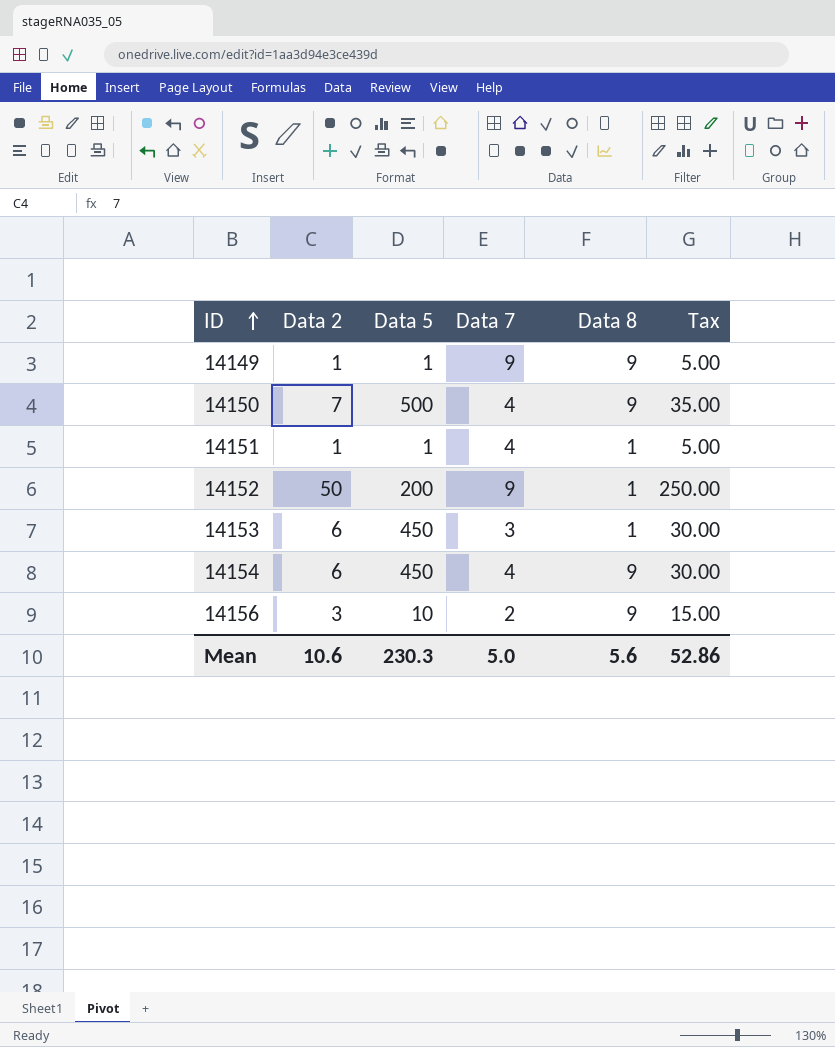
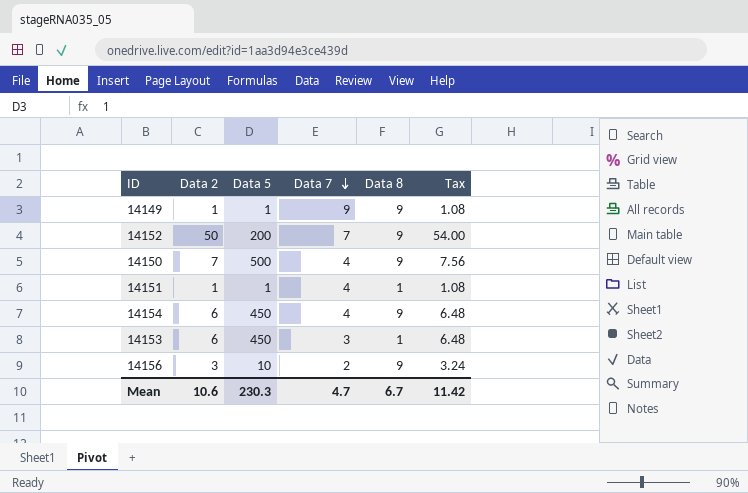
row order: ID ascending -> Data 7 descending
column Tax | formula: [Data 2] * 5 -> [Data 2] * 1.08
14152 | Data 7: 9 -> 7
14152 | Data 8: 1 -> 9
Mean | Data 7: 5.0 -> 4.7
Mean | Data 8: 5.6 -> 6.7
Mean | Tax: 52.86 -> 11.42

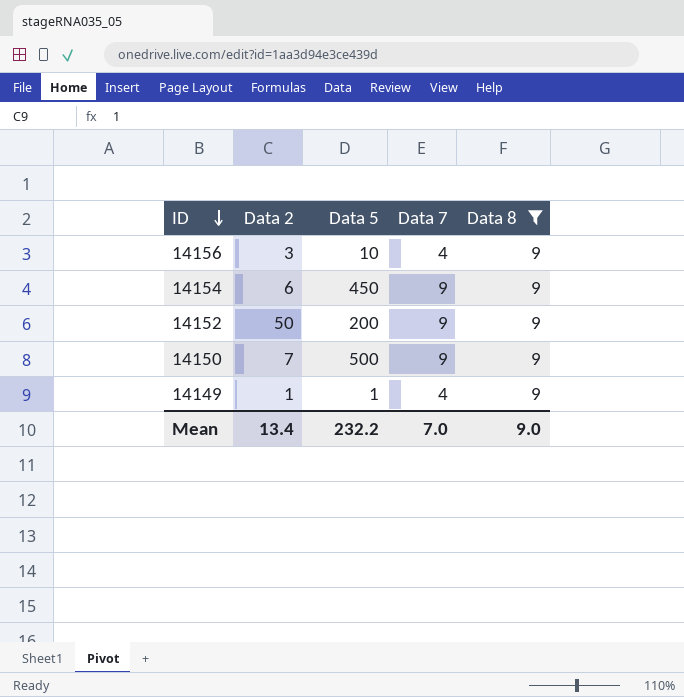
filter: none -> Data 8 = 9
row order: Data 7 descending -> ID descending
column Tax | formula: [Data 2] * 1.08 -> none
14156 | Data 7: 2 -> 4
14154 | Data 7: 4 -> 9
14152 | Data 7: 7 -> 9
14150 | Data 7: 4 -> 9
14149 | Data 7: 9 -> 4
Mean | Data 2: 10.6 -> 13.4
Mean | Data 5: 230.3 -> 232.2
Mean | Data 7: 4.7 -> 7.0
Mean | Data 8: 6.7 -> 9.0

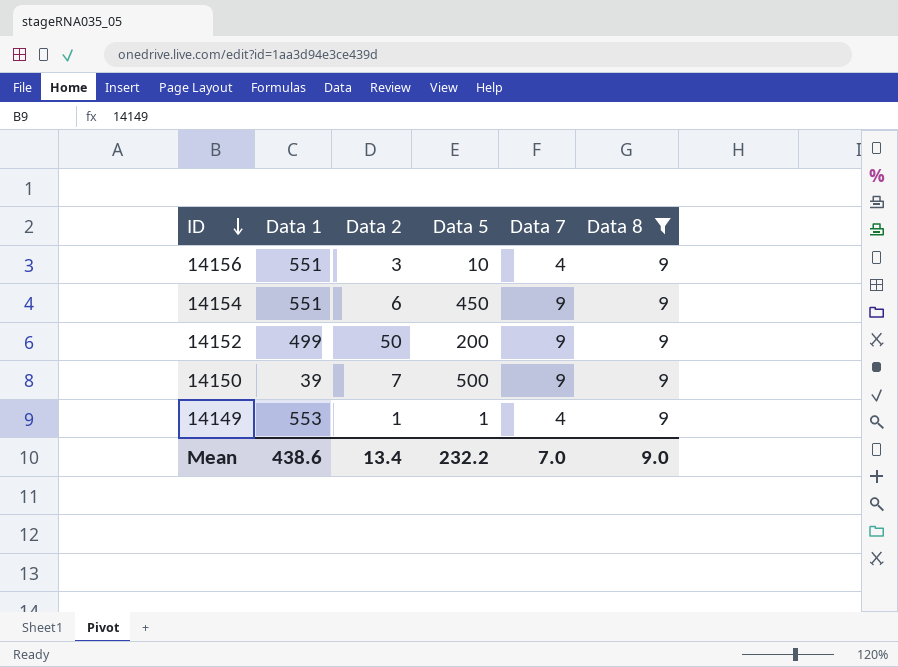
column Data 1 | position: none -> 2

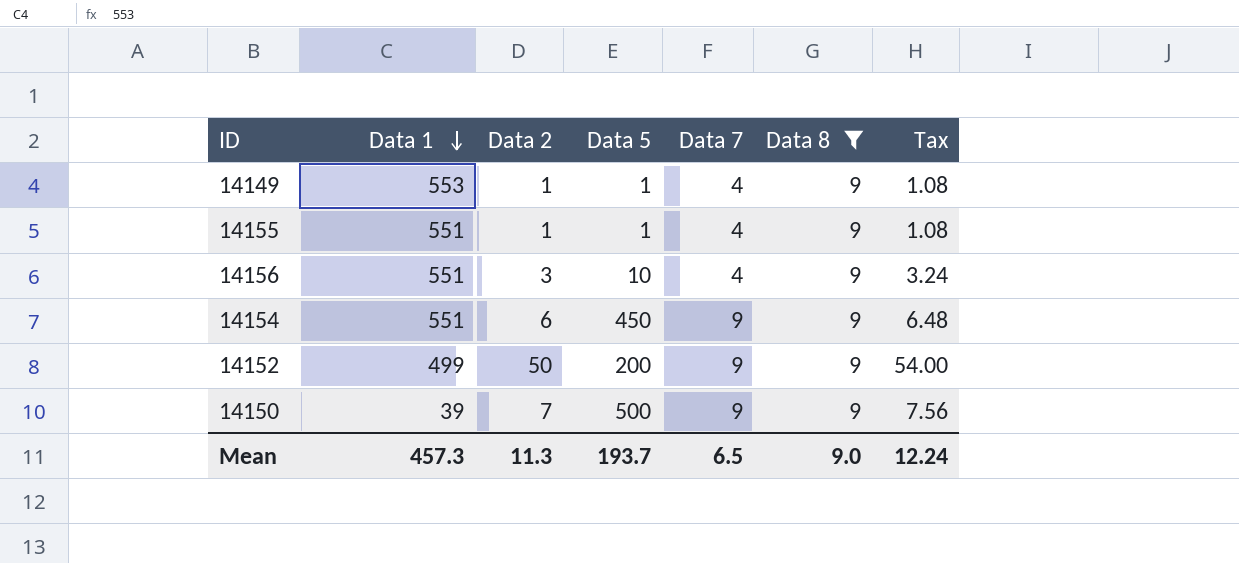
row order: ID descending -> Data 1 descending
column Tax | formula: none -> [Data 2] * 1.08
row 14155: none -> 551 | 1 | 1 | 4 | 9 | 1.08
Mean | Data 1: 438.6 -> 457.3
Mean | Data 2: 13.4 -> 11.3
Mean | Data 5: 232.2 -> 193.7
Mean | Data 7: 7.0 -> 6.5

